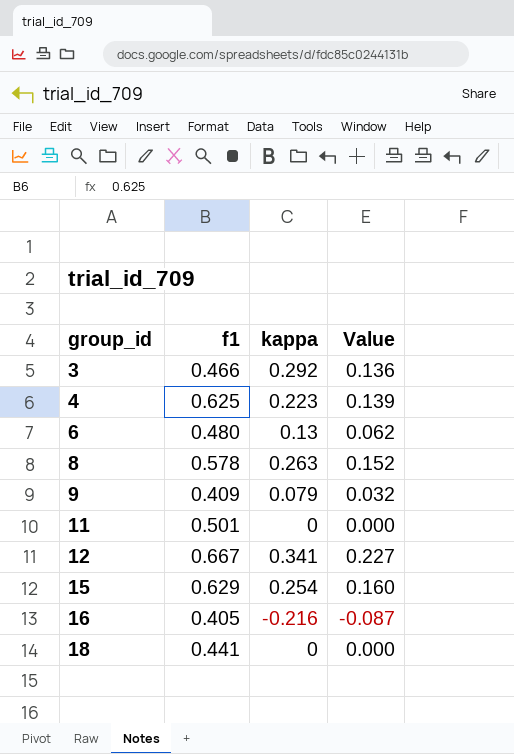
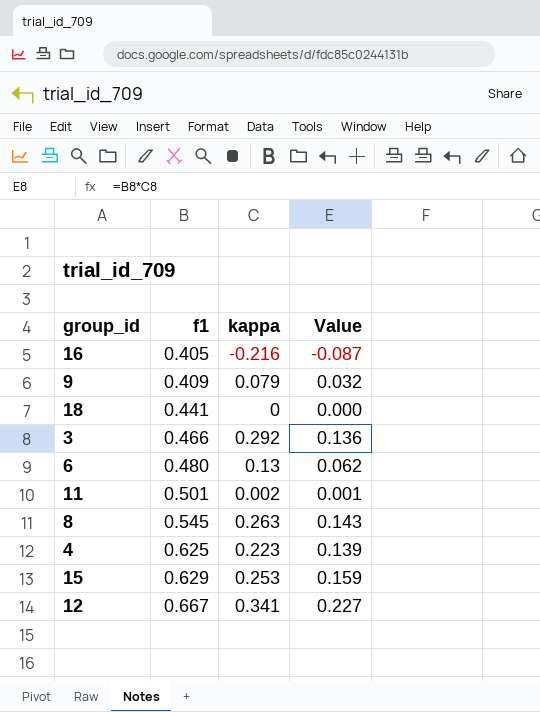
row order: group_id ascending -> f1 ascending
11 | kappa: 0 -> 0.002
11 | Value: 0.000 -> 0.001
8 | f1: 0.578 -> 0.545
8 | Value: 0.152 -> 0.143
15 | kappa: 0.254 -> 0.253
15 | Value: 0.160 -> 0.159

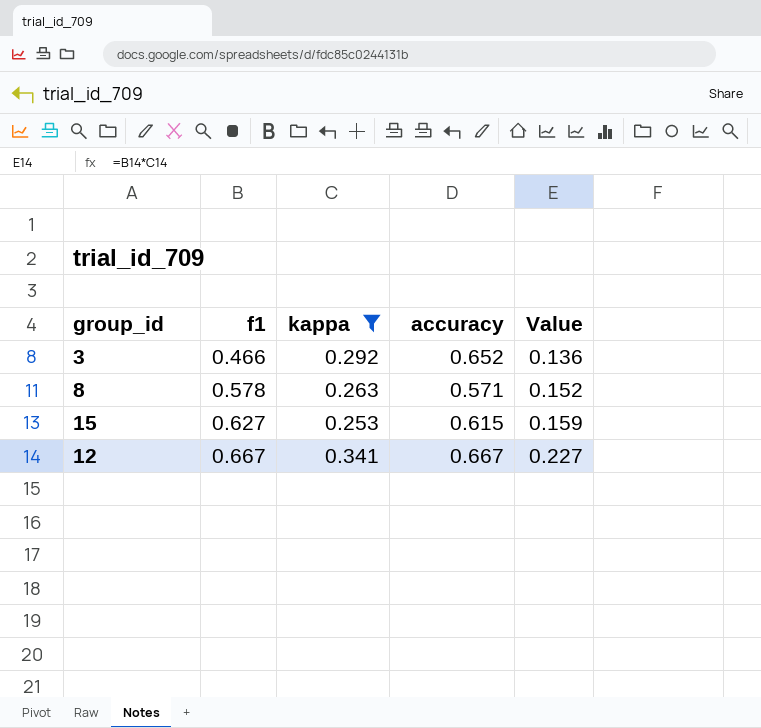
filter: none -> kappa >= 0.253
column accuracy | position: none -> 4
8 | f1: 0.545 -> 0.578
8 | Value: 0.143 -> 0.152
15 | f1: 0.629 -> 0.627

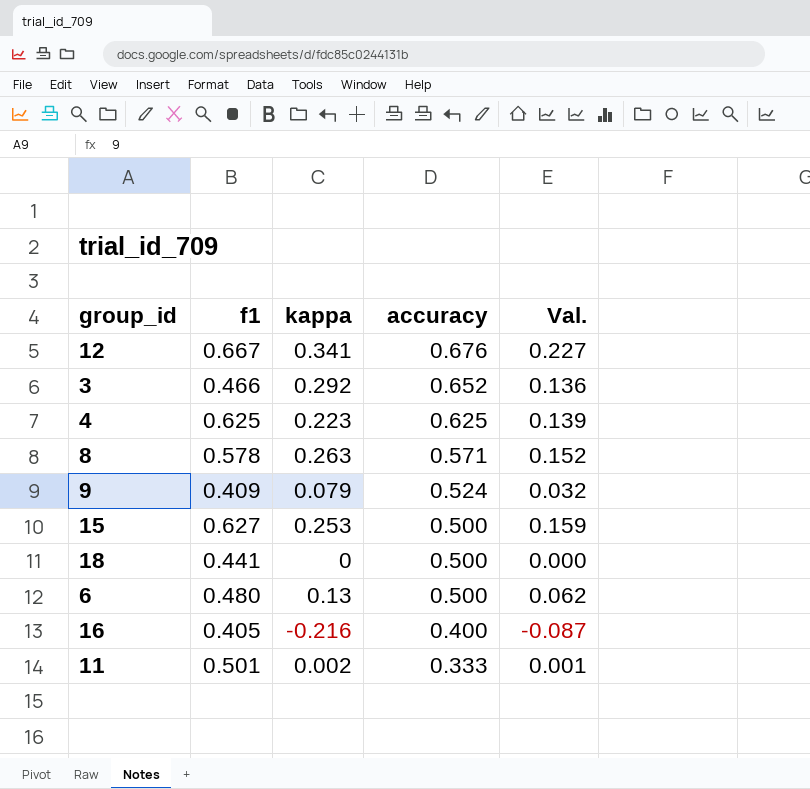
filter: kappa >= 0.253 -> none
row order: f1 ascending -> accuracy descending
column name: Value -> Val.
12 | accuracy: 0.667 -> 0.676
15 | accuracy: 0.615 -> 0.500

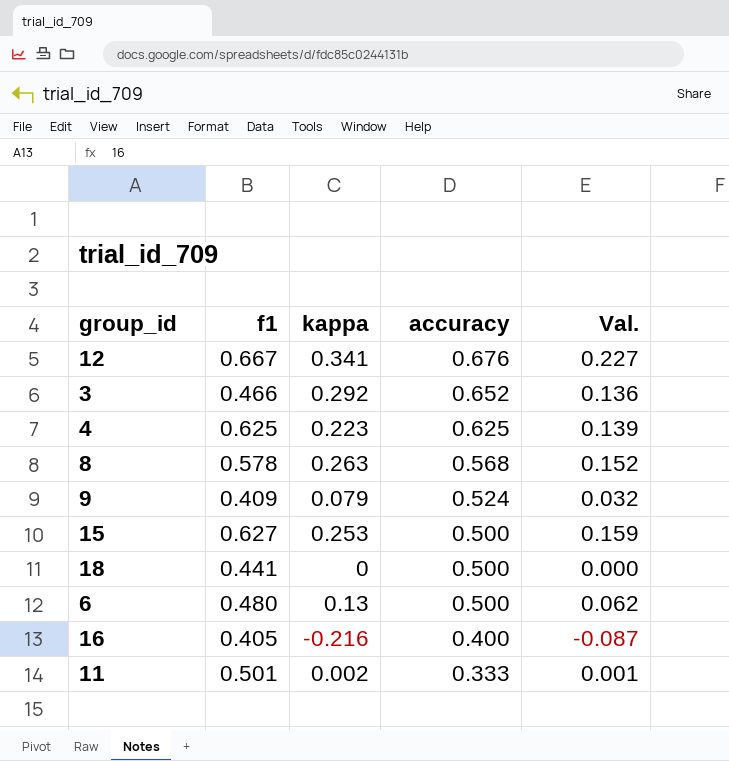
8 | accuracy: 0.571 -> 0.568

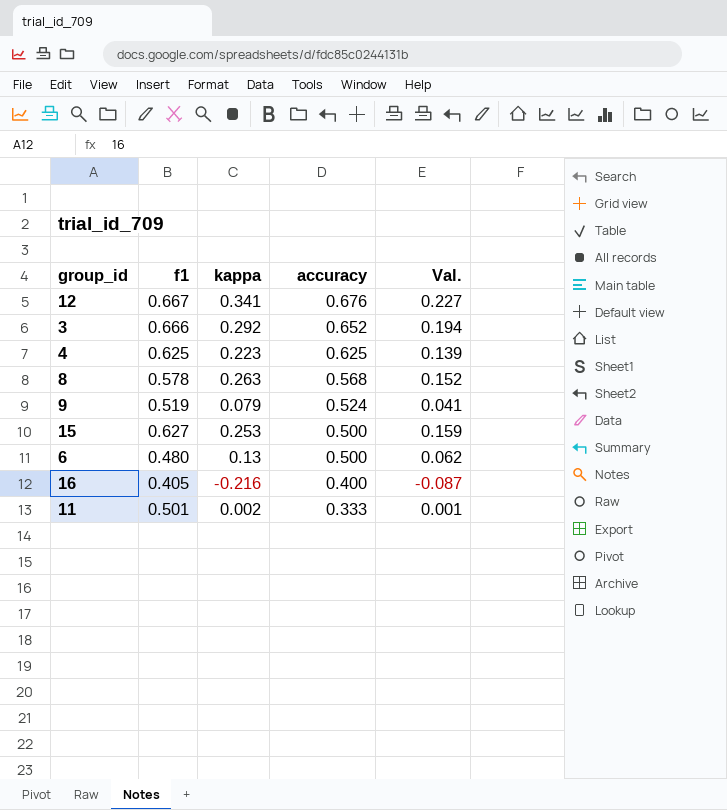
row 18: 0.441 | 0 | 0.500 | 0.000 -> none
3 | f1: 0.466 -> 0.666
3 | Val.: 0.136 -> 0.194
9 | f1: 0.409 -> 0.519
9 | Val.: 0.032 -> 0.041

